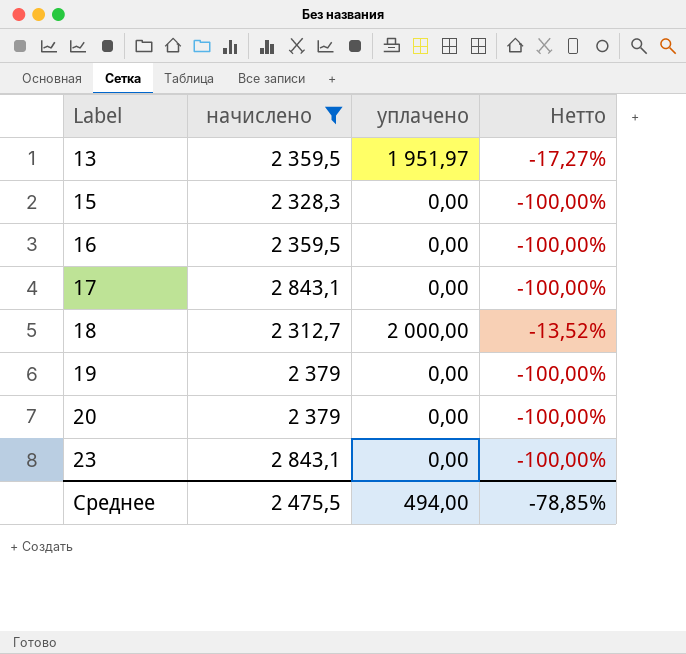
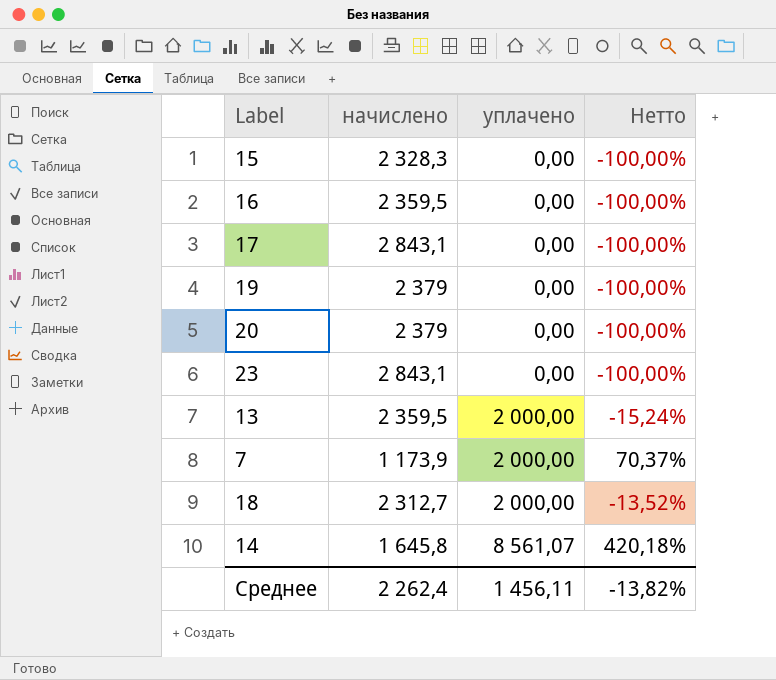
filter: начислено >= 2 312,7 -> none
row order: Label ascending -> уплачено ascending
13 | уплачено: 1 951,97 -> 2 000,00
13 | Нетто: -17,27% -> -15,24%
Среднее | начислено: 2 475,5 -> 2 262,4
Среднее | уплачено: 494,00 -> 1 456,11
Среднее | Нетто: -78,85% -> -13,82%

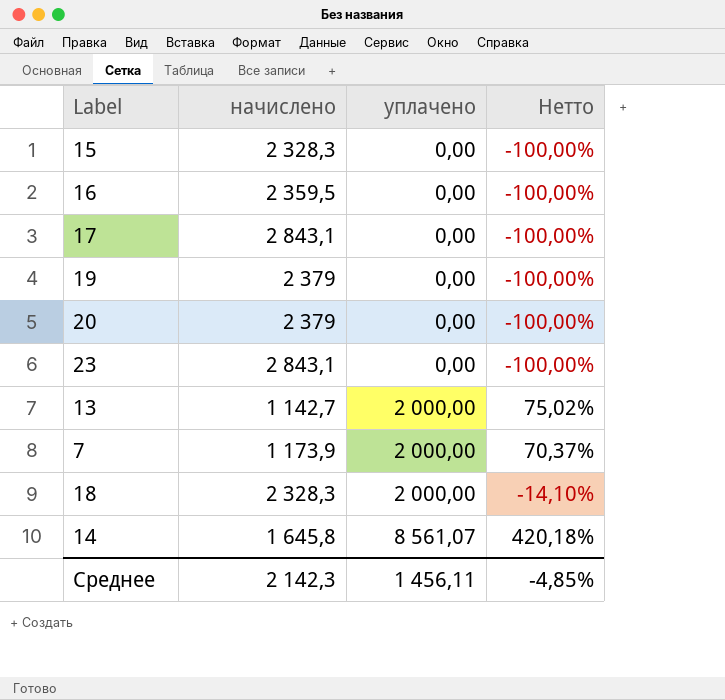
13 | начислено: 2 359,5 -> 1 142,7
13 | Нетто: -15,24% -> 75,02%
18 | начислено: 2 312,7 -> 2 328,3
18 | Нетто: -13,52% -> -14,10%
Среднее | начислено: 2 262,4 -> 2 142,3
Среднее | Нетто: -13,82% -> -4,85%

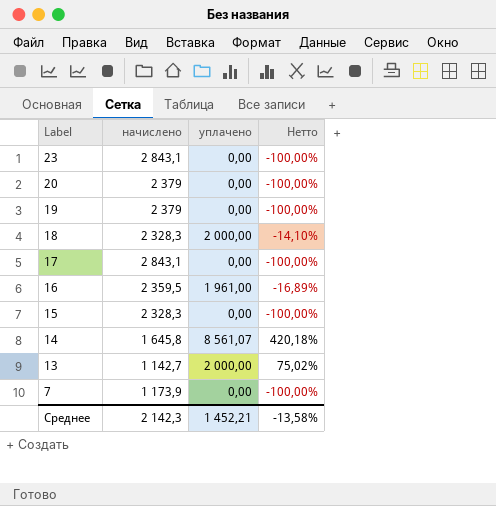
row order: уплачено ascending -> Label descending
16 | уплачено: 0,00 -> 1 961,00
16 | Нетто: -100,00% -> -16,89%
7 | уплачено: 2 000,00 -> 0,00
7 | Нетто: 70,37% -> -100,00%
Среднее | уплачено: 1 456,11 -> 1 452,21
Среднее | Нетто: -4,85% -> -13,58%

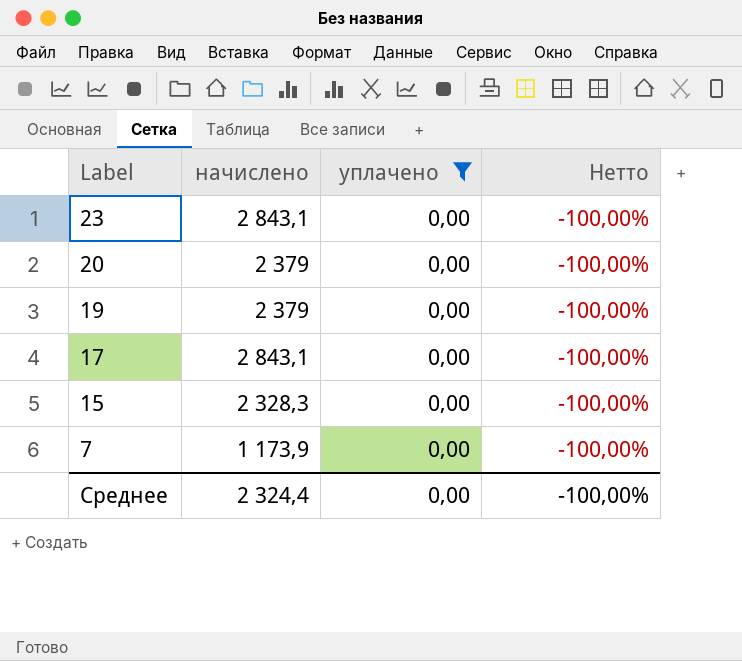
filter: none -> уплачено = 0,00
Среднее | начислено: 2 142,3 -> 2 324,4
Среднее | уплачено: 1 452,21 -> 0,00
Среднее | Нетто: -13,58% -> -100,00%

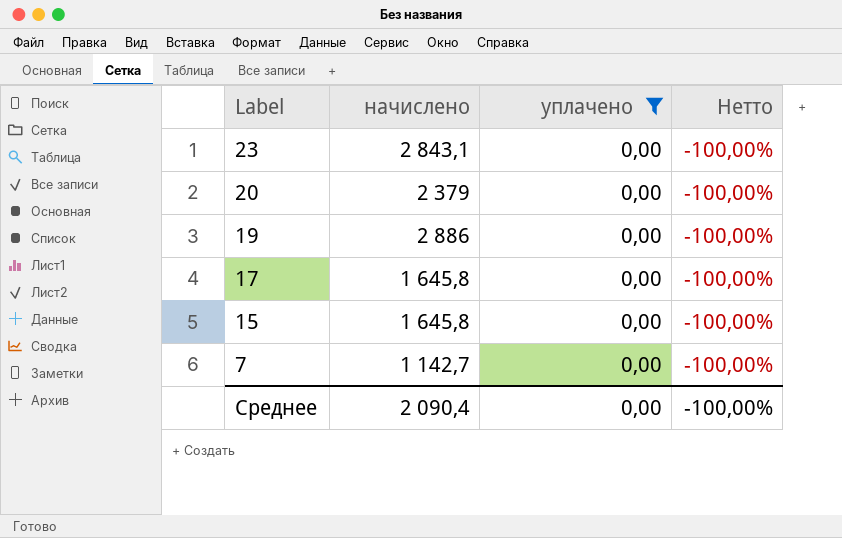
19 | начислено: 2 379 -> 2 886
17 | начислено: 2 843,1 -> 1 645,8
15 | начислено: 2 328,3 -> 1 645,8
7 | начислено: 1 173,9 -> 1 142,7
Среднее | начислено: 2 324,4 -> 2 090,4

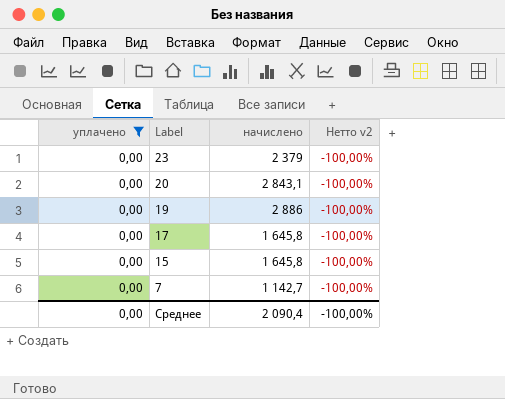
column уплачено | position: 3 -> 1
column name: Нетто -> Нетто v2
23 | начислено: 2 843,1 -> 2 379
20 | начислено: 2 379 -> 2 843,1

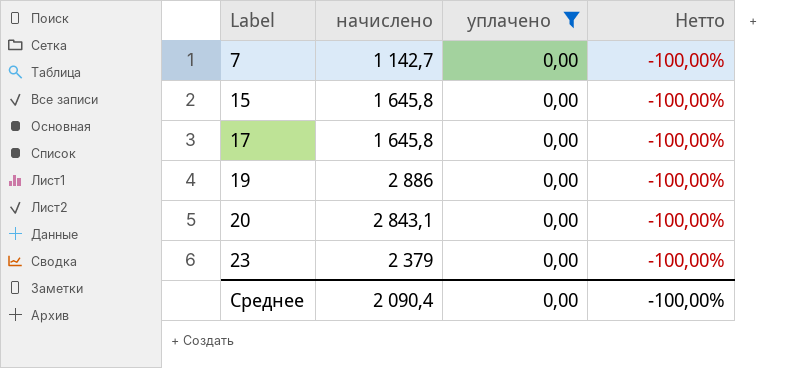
row order: Label descending -> Label ascending
column уплачено | position: 1 -> 3
column name: Нетто v2 -> Нетто

